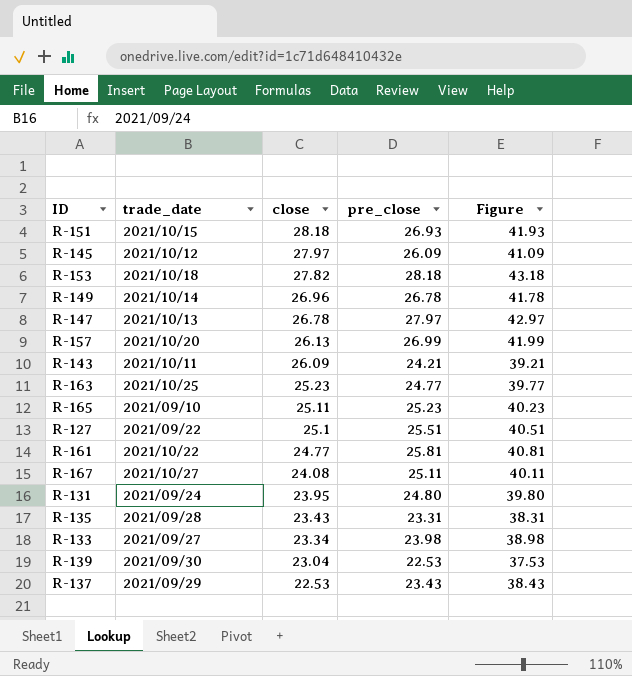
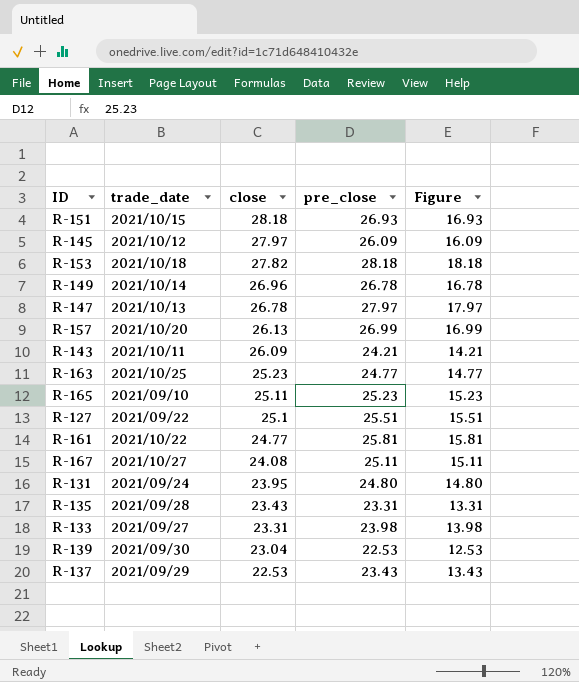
column Figure | formula: [pre_close] + 15 -> [pre_close] - 10
R-133 | close: 23.34 -> 23.31

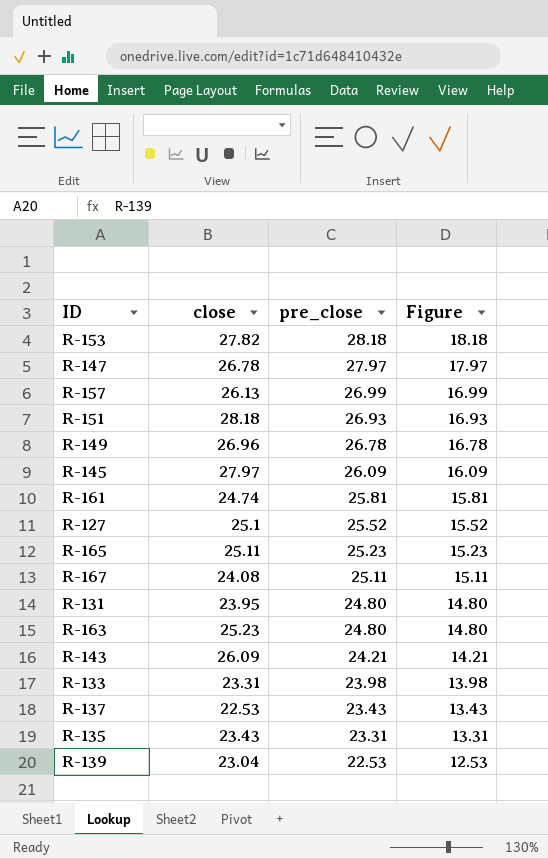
row order: close descending -> pre_close descending
column trade_date | position: 2 -> none
R-161 | close: 24.77 -> 24.74
R-127 | pre_close: 25.51 -> 25.52
R-127 | Figure: 15.51 -> 15.52
R-163 | pre_close: 24.77 -> 24.80
R-163 | Figure: 14.77 -> 14.80

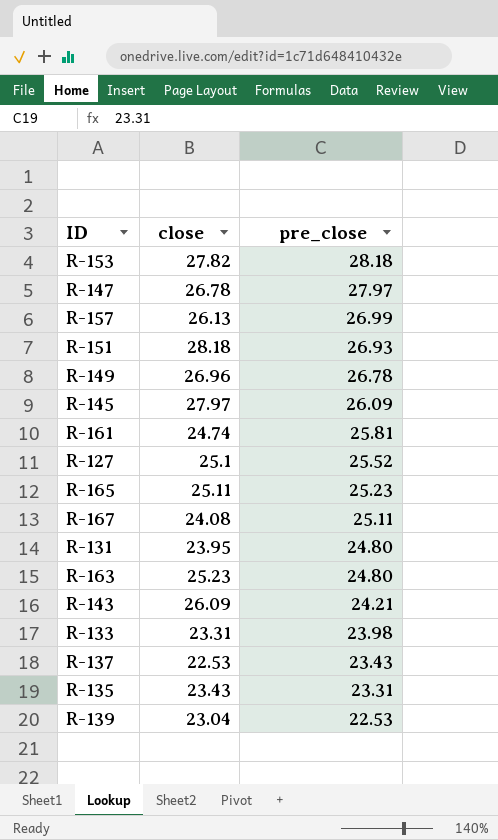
column Figure | formula: [pre_close] - 10 -> none

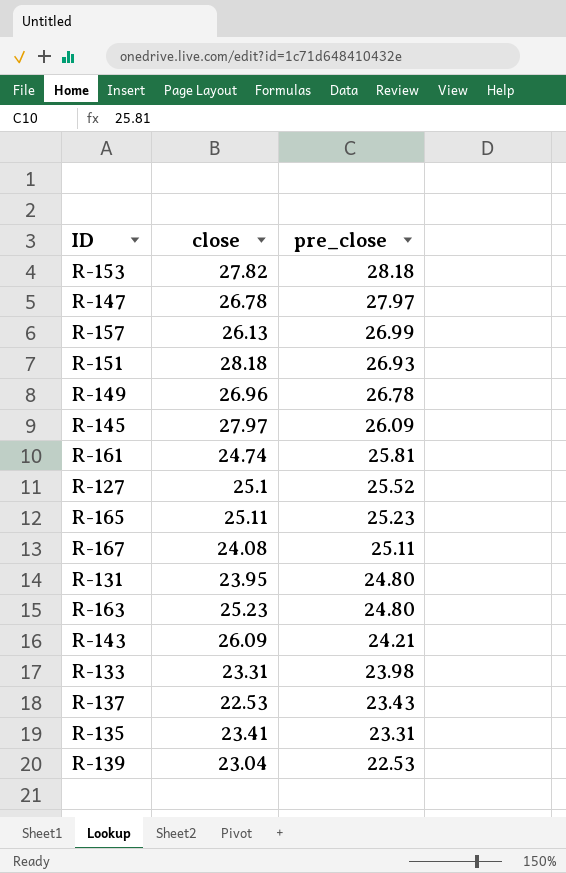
R-135 | close: 23.43 -> 23.41

